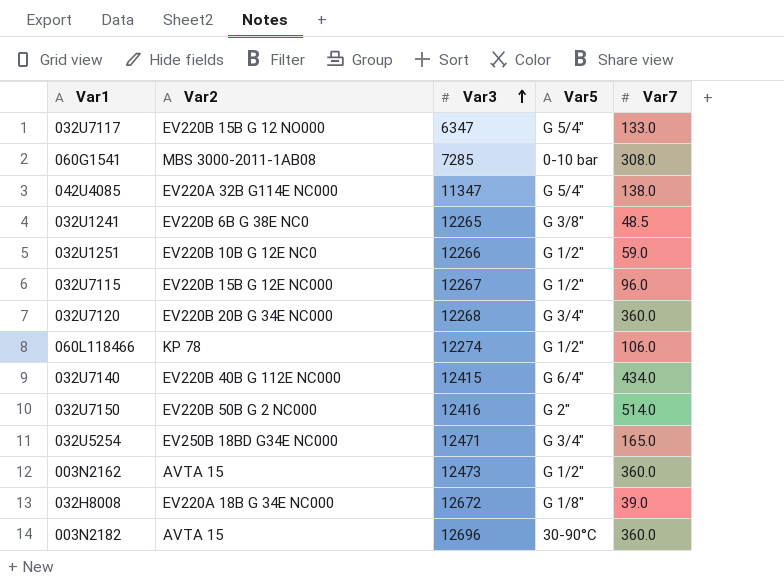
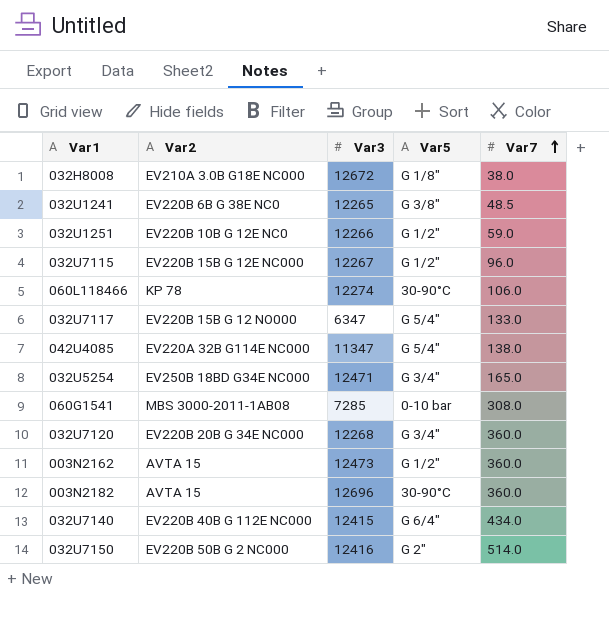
row order: Var3 ascending -> Var7 ascending
032H8008 | Var2: EV220A 18B G 34E NC000 -> EV210A 3.0B G18E NC000
032H8008 | Var7: 39.0 -> 38.0
060L118466 | Var5: G 1/2" -> 30-90°C

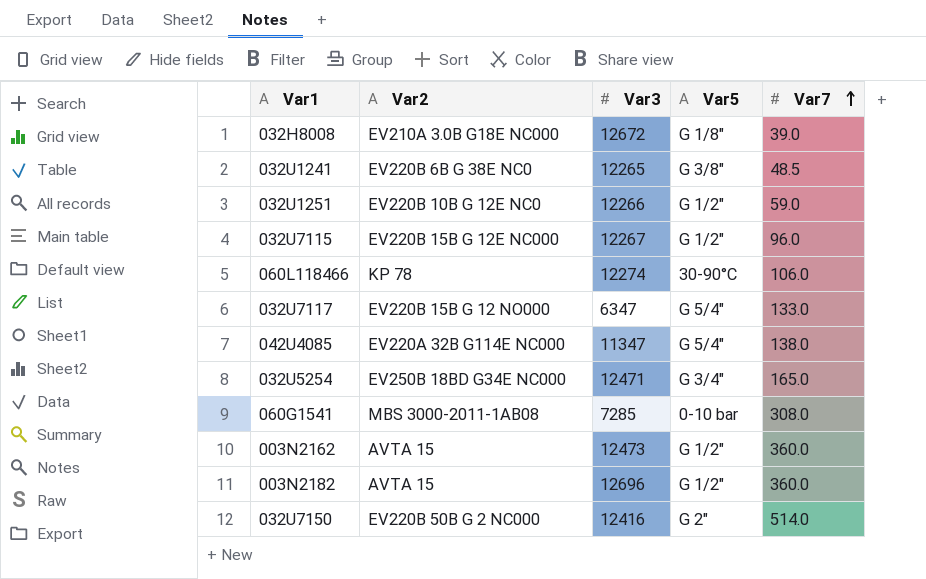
row 032U7120: EV220B 20B G 34E NC000 | 12268 | G 3/4" | 360.0 -> none
row 032U7140: EV220B 40B G 112E NC000 | 12415 | G 6/4" | 434.0 -> none
032H8008 | Var7: 38.0 -> 39.0
003N2182 | Var5: 30-90°C -> G 1/2"

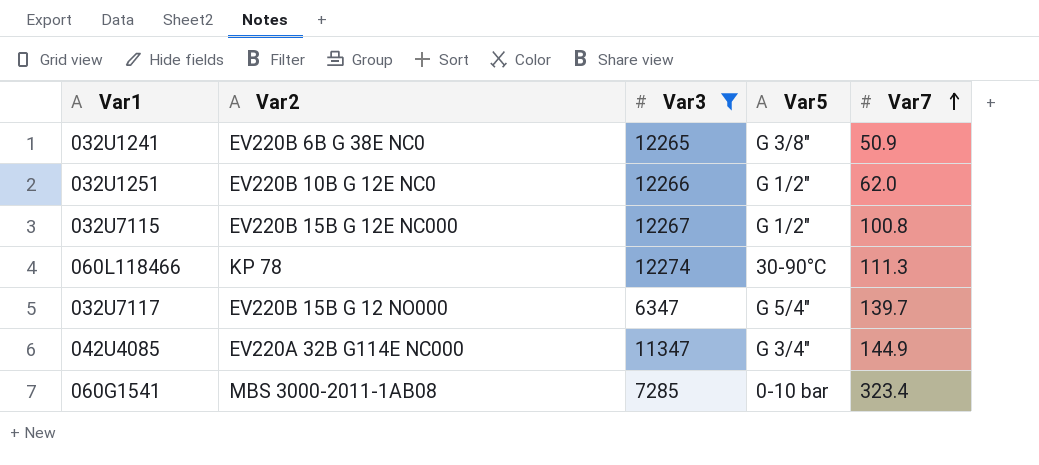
filter: none -> Var3 <= 12274
032U1241 | Var7: 48.5 -> 50.9
032U1251 | Var7: 59.0 -> 62.0
032U7115 | Var7: 96.0 -> 100.8
060L118466 | Var7: 106.0 -> 111.3
032U7117 | Var7: 133.0 -> 139.7
042U4085 | Var5: G 5/4" -> G 3/4"
042U4085 | Var7: 138.0 -> 144.9
060G1541 | Var7: 308.0 -> 323.4

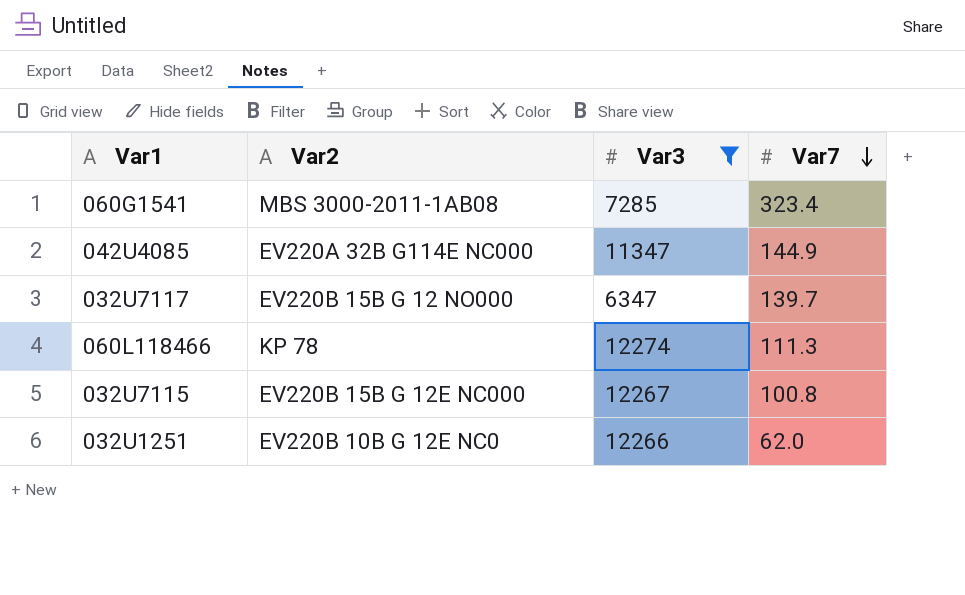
row order: Var7 ascending -> Var7 descending
column Var5 | position: 4 -> none
row 032U1241: EV220B 6B G 38E NC0 | 12265 | G 3/8" | 50.9 -> none

